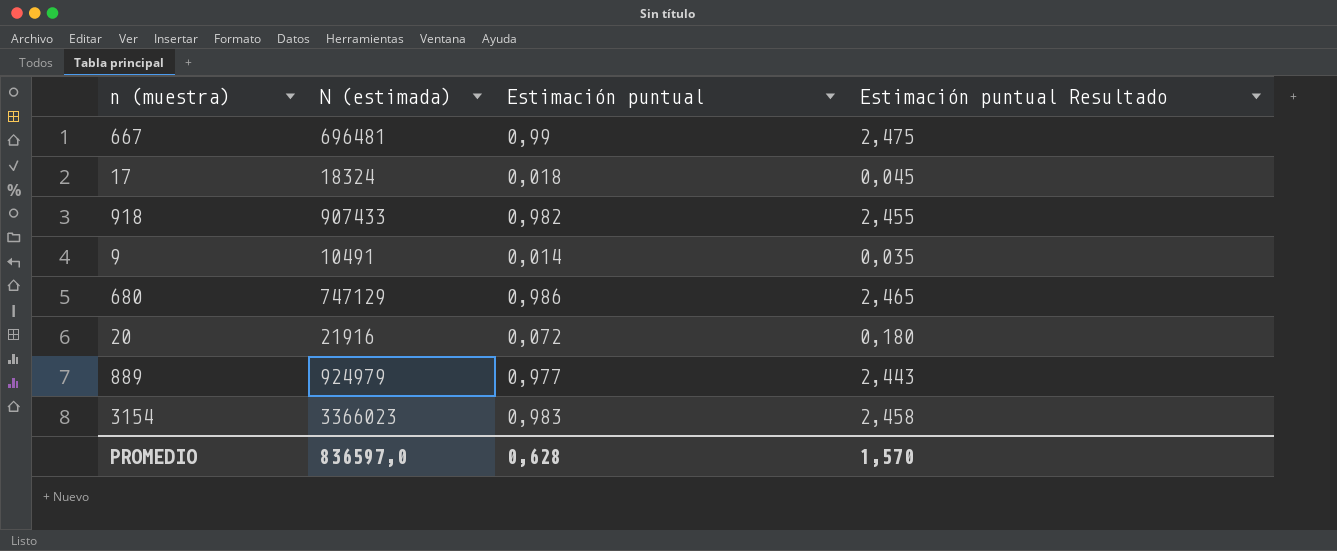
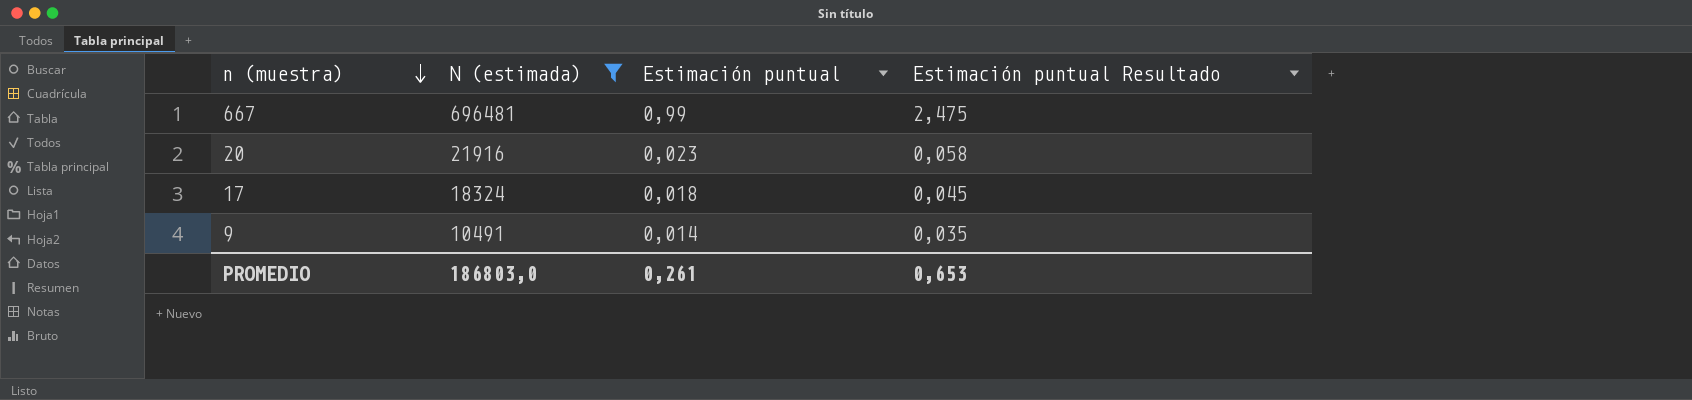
filter: none -> N (estimada) <= 696481
row order: none -> n (muestra) descending
20 | Estimación puntual: 0,072 -> 0,023
20 | Estimación puntual Resultado: 0,180 -> 0,058
PROMEDIO | N (estimada): 836597,0 -> 186803,0
PROMEDIO | Estimación puntual: 0,628 -> 0,261
PROMEDIO | Estimación puntual Resultado: 1,570 -> 0,653

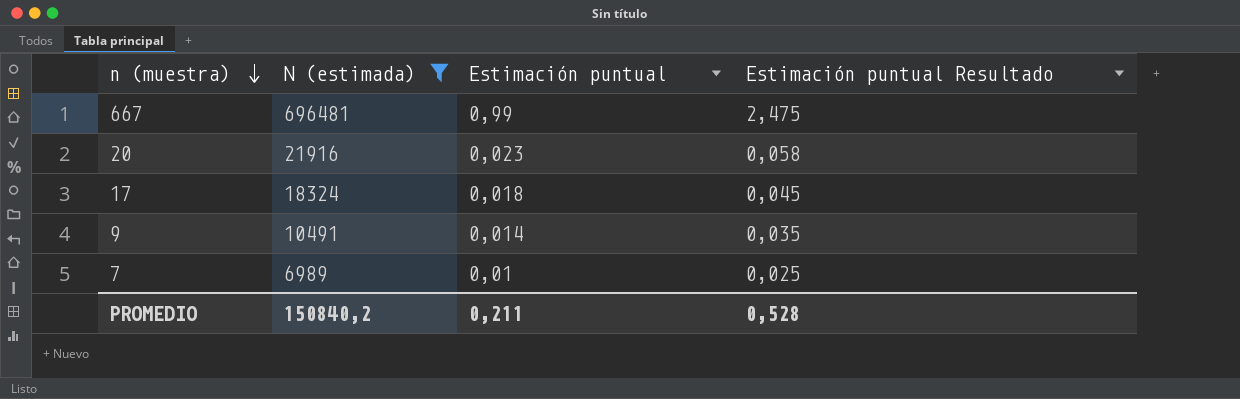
row 7: none -> 6989 | 0,01 | 0,025
PROMEDIO | N (estimada): 186803,0 -> 150840,2
PROMEDIO | Estimación puntual: 0,261 -> 0,211
PROMEDIO | Estimación puntual Resultado: 0,653 -> 0,528

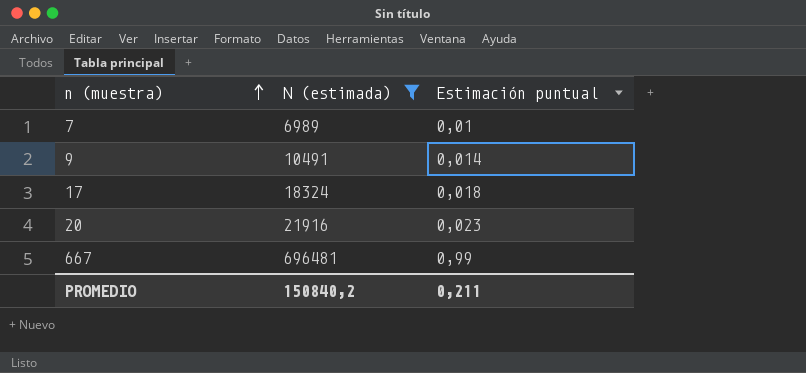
row order: n (muestra) descending -> n (muestra) ascending
column Estimación puntual Resultado | formula: [Estimación puntual] * 2,5 -> none

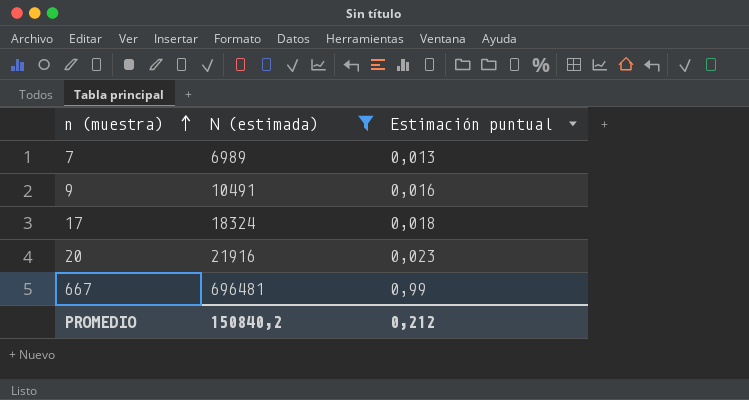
7 | Estimación puntual: 0,01 -> 0,013
9 | Estimación puntual: 0,014 -> 0,016
PROMEDIO | Estimación puntual: 0,211 -> 0,212

